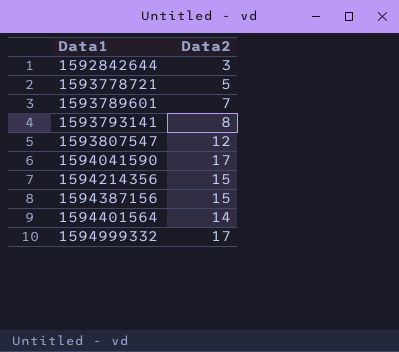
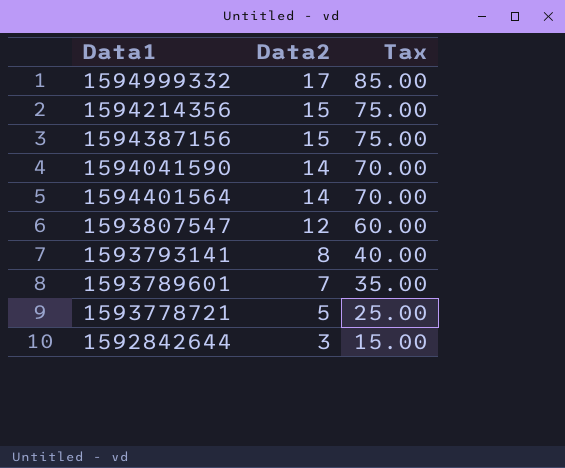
row order: Data1 ascending -> Data2 descending
column Tax | formula: none -> [Data2] * 5
1594041590 | Data2: 17 -> 14

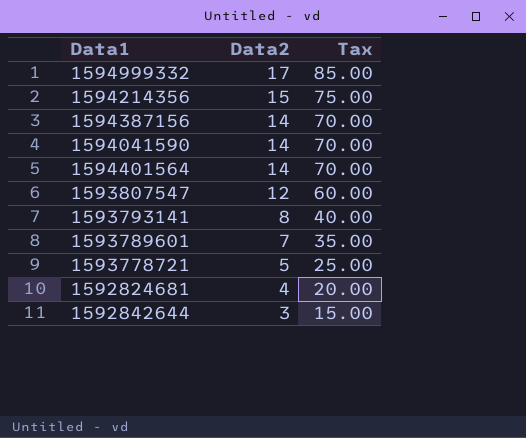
1594387156 | Data2: 15 -> 14
1594387156 | Tax: 75.00 -> 70.00
row 1592824681: none -> 4 | 20.00

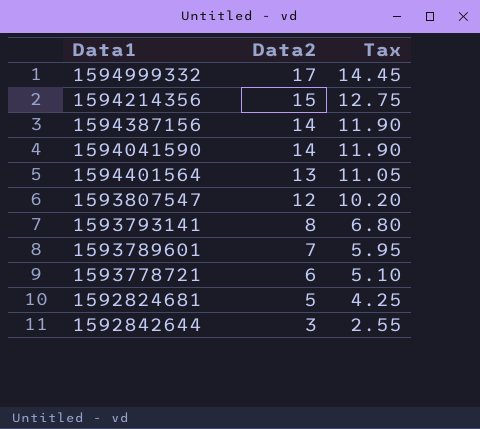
column Tax | formula: [Data2] * 5 -> [Data2] * 0.85
1594401564 | Data2: 14 -> 13
1593778721 | Data2: 5 -> 6
1592824681 | Data2: 4 -> 5

